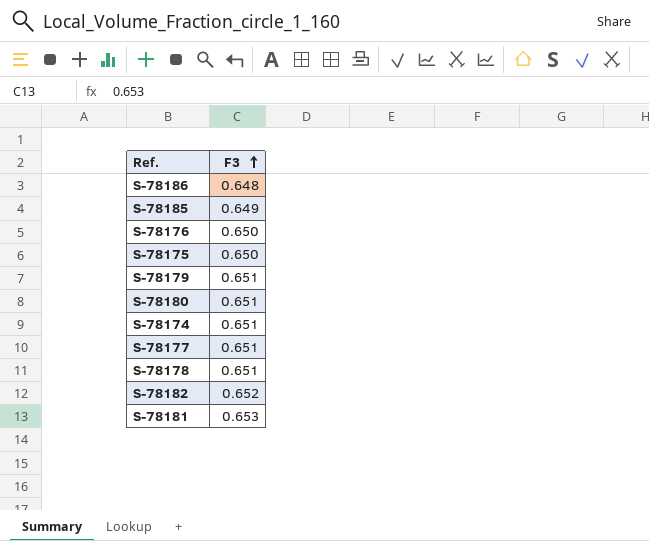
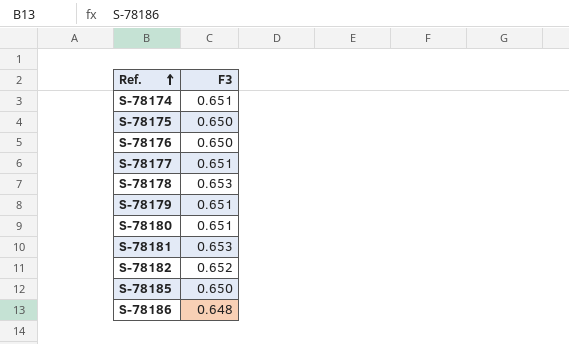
row order: F3 ascending -> Ref. ascending
S-78178 | F3: 0.651 -> 0.653
S-78185 | F3: 0.649 -> 0.650

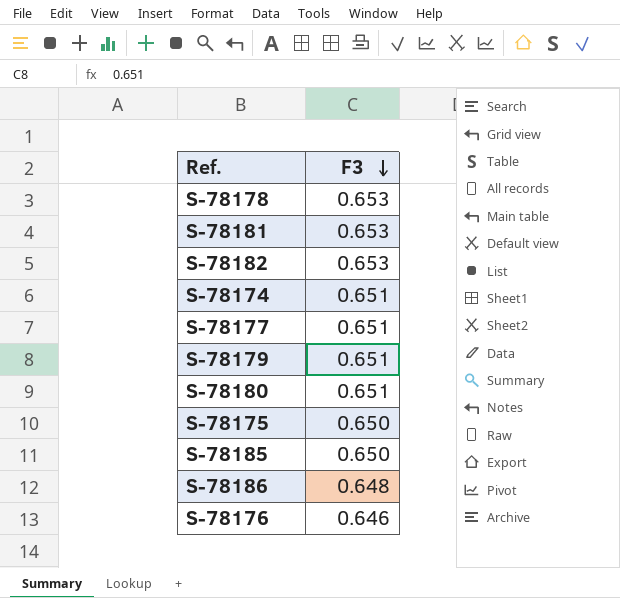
row order: Ref. ascending -> F3 descending
S-78182 | F3: 0.652 -> 0.653
S-78176 | F3: 0.650 -> 0.646

